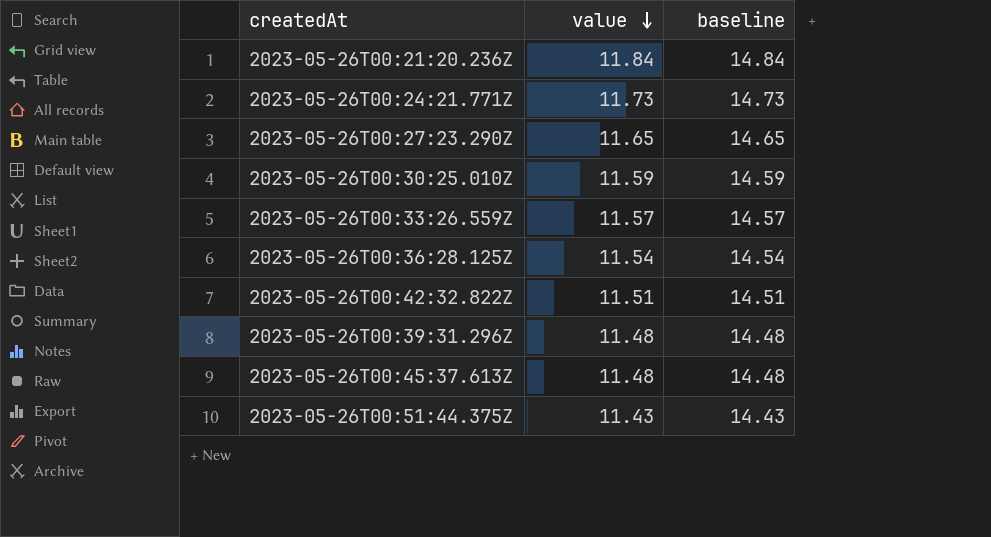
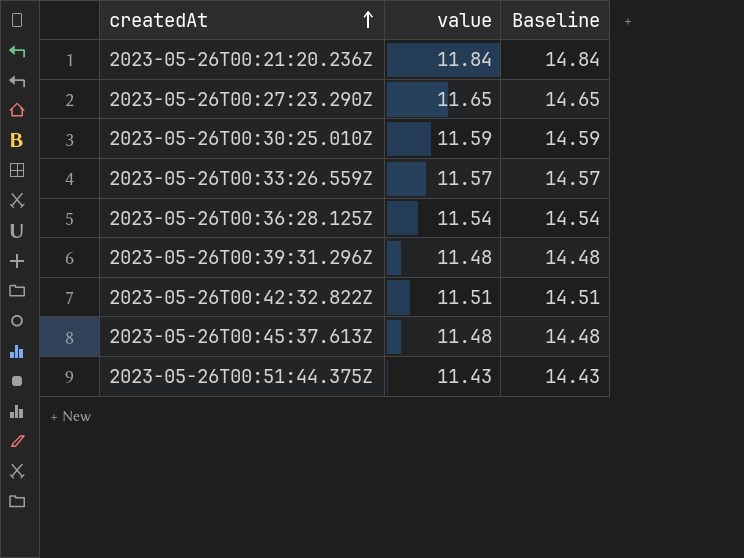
row order: value descending -> createdAt ascending
column name: baseline -> Baseline
row 2023-05-26T00:24:21.771Z: 11.73 | 14.73 -> none

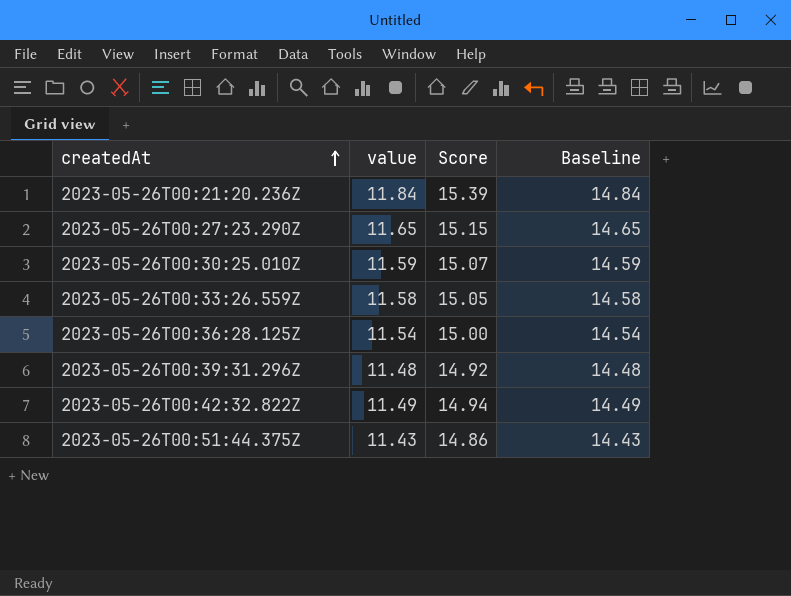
column Score | formula: none -> [value] * 1.3
row 2023-05-26T00:45:37.613Z: 11.48 | 14.48 -> none
2023-05-26T00:33:26.559Z | value: 11.57 -> 11.58
2023-05-26T00:33:26.559Z | Baseline: 14.57 -> 14.58
2023-05-26T00:42:32.822Z | value: 11.51 -> 11.49
2023-05-26T00:42:32.822Z | Baseline: 14.51 -> 14.49

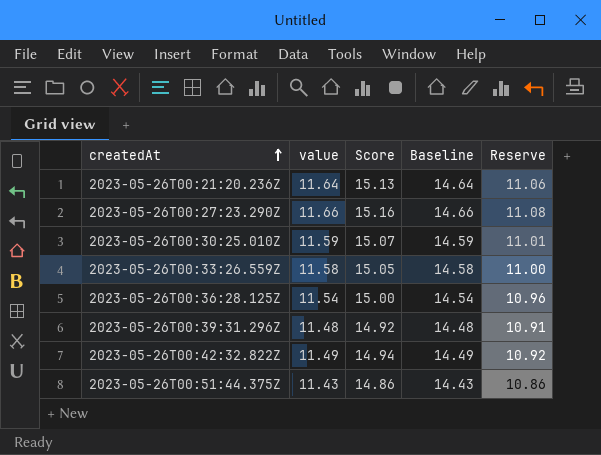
column Reserve | formula: none -> [value] * 0.95
2023-05-26T00:21:20.236Z | value: 11.84 -> 11.64
2023-05-26T00:21:20.236Z | Score: 15.39 -> 15.13
2023-05-26T00:21:20.236Z | Baseline: 14.84 -> 14.64
2023-05-26T00:27:23.290Z | value: 11.65 -> 11.66
2023-05-26T00:27:23.290Z | Score: 15.15 -> 15.16
2023-05-26T00:27:23.290Z | Baseline: 14.65 -> 14.66

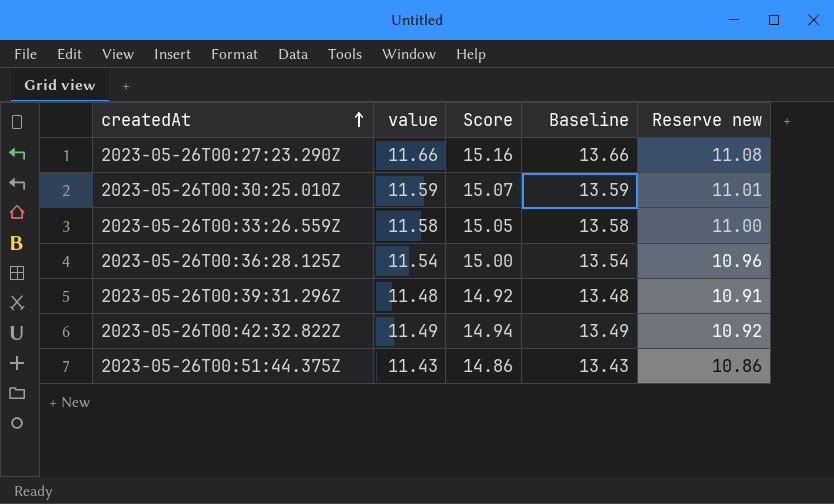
column Baseline | formula: [value] + 3 -> [value] + 2
column name: Reserve -> Reserve new
row 2023-05-26T00:21:20.236Z: 11.64 | 15.13 | 14.64 | 11.06 -> none

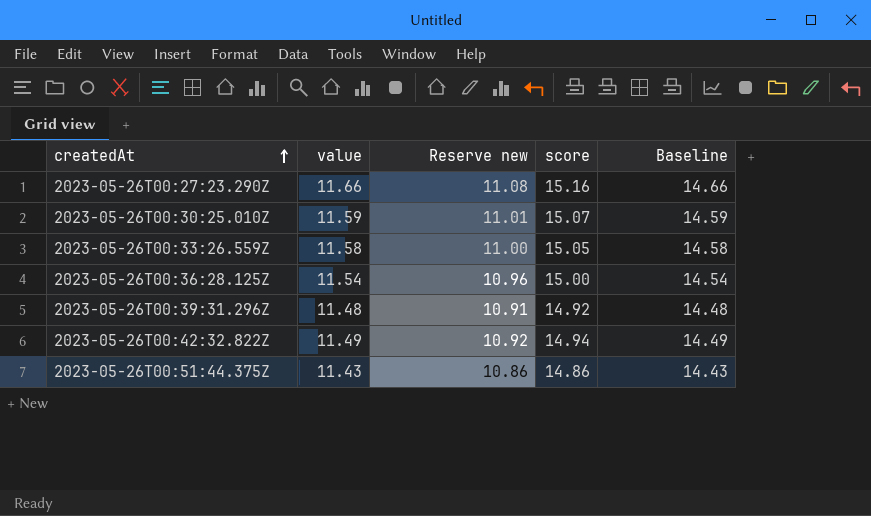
column Reserve new | position: 5 -> 3
column name: Score -> score
column Baseline | formula: [value] + 2 -> [value] + 3

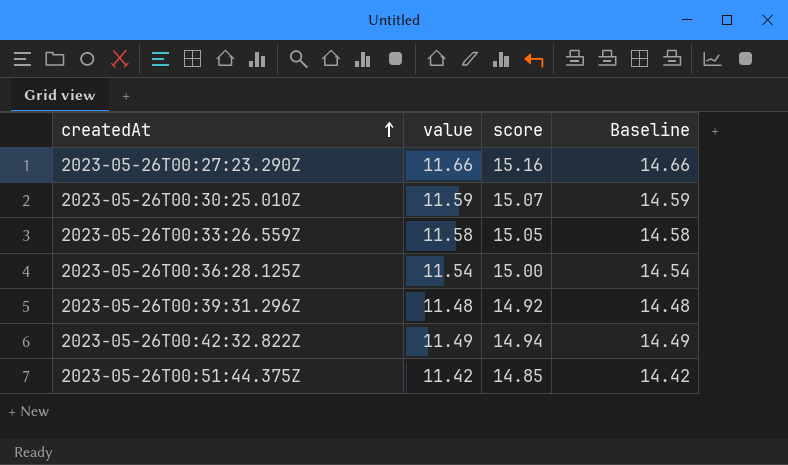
column Reserve new | formula: [value] * 0.95 -> none
2023-05-26T00:51:44.375Z | value: 11.43 -> 11.42
2023-05-26T00:51:44.375Z | score: 14.86 -> 14.85
2023-05-26T00:51:44.375Z | Baseline: 14.43 -> 14.42

